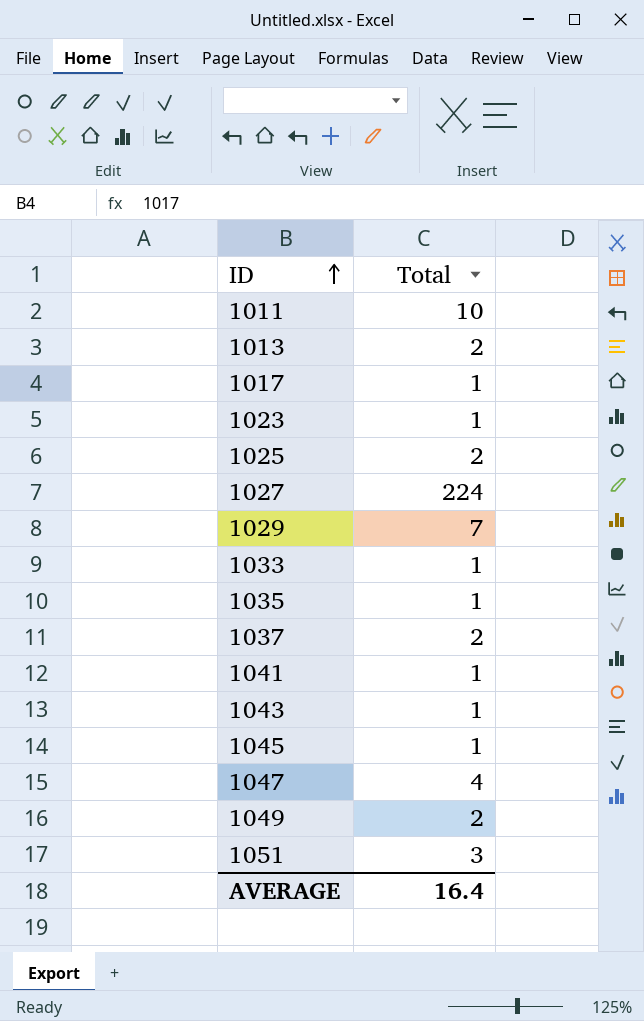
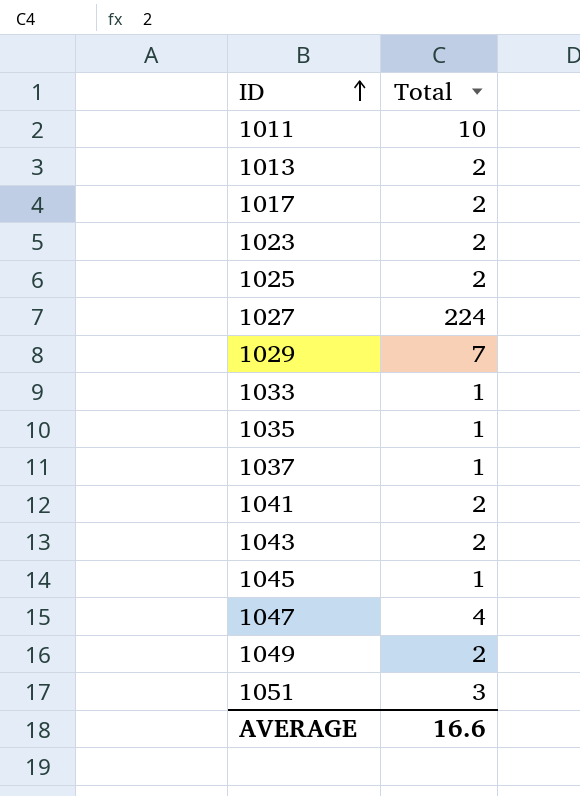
1017 | Total: 1 -> 2
1023 | Total: 1 -> 2
1037 | Total: 2 -> 1
1041 | Total: 1 -> 2
1043 | Total: 1 -> 2
AVERAGE | Total: 16.4 -> 16.6

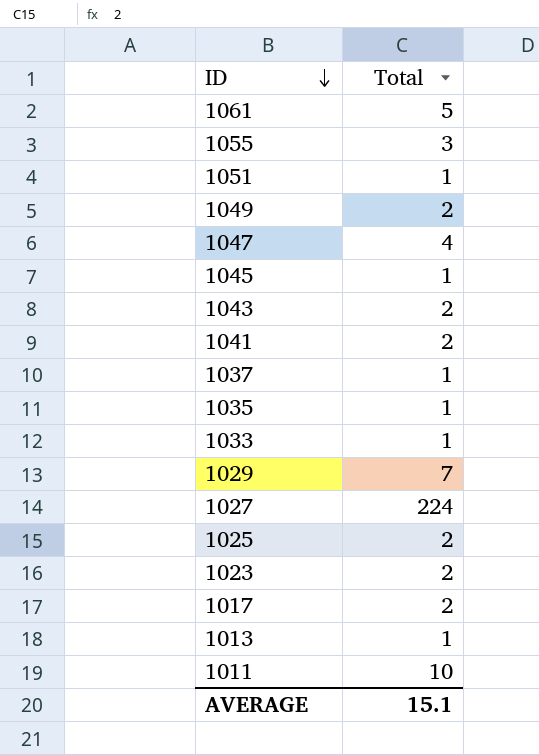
row order: ID ascending -> ID descending
row 1061: none -> 5
row 1055: none -> 3
1051 | Total: 3 -> 1
1013 | Total: 2 -> 1
AVERAGE | Total: 16.6 -> 15.1

